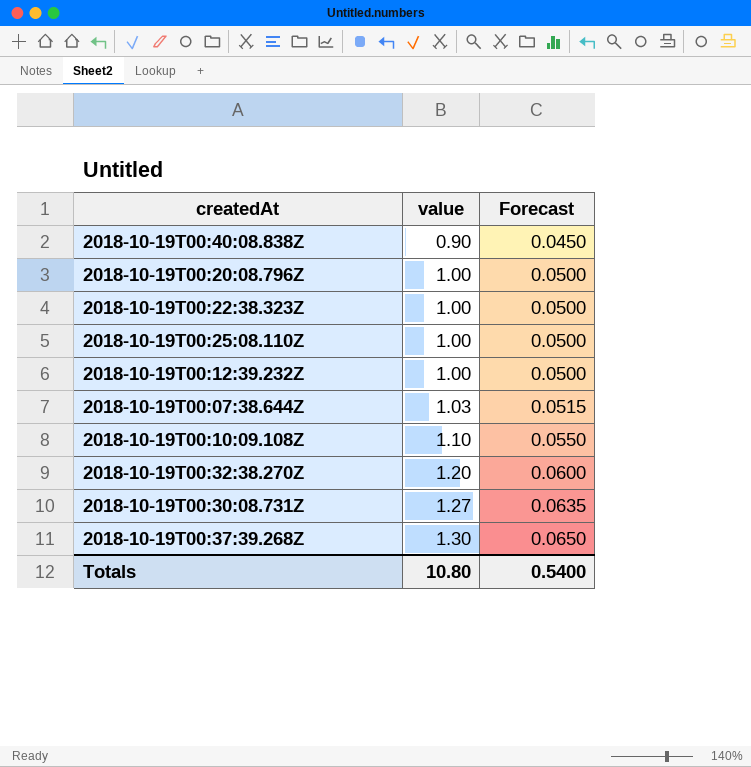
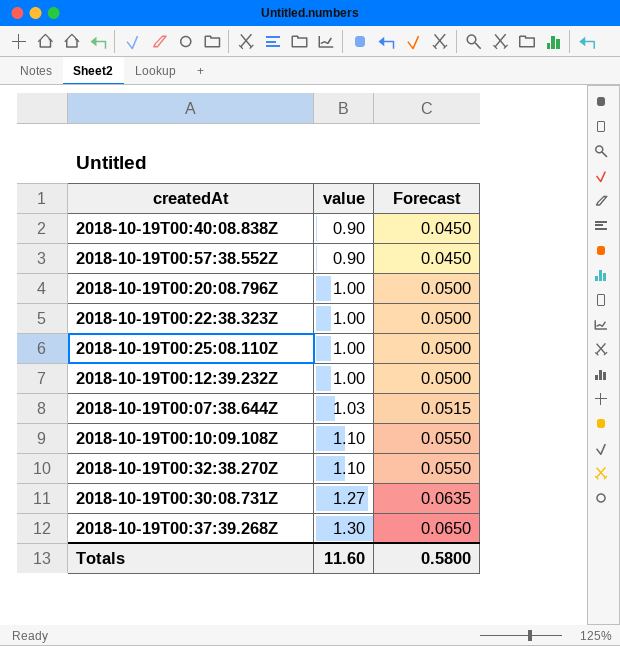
row 2018-10-19T00:57:38.552Z: none -> 0.90 | 0.0450
2018-10-19T00:32:38.270Z | value: 1.20 -> 1.10
2018-10-19T00:32:38.270Z | Forecast: 0.0600 -> 0.0550
Totals | value: 10.80 -> 11.60
Totals | Forecast: 0.5400 -> 0.5800

